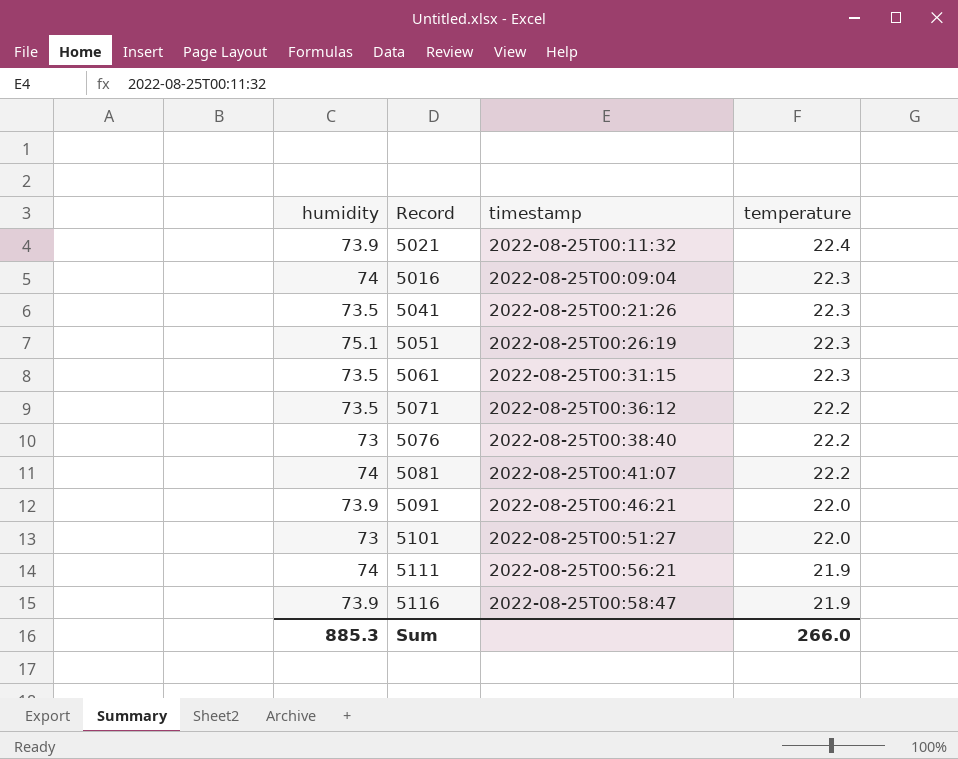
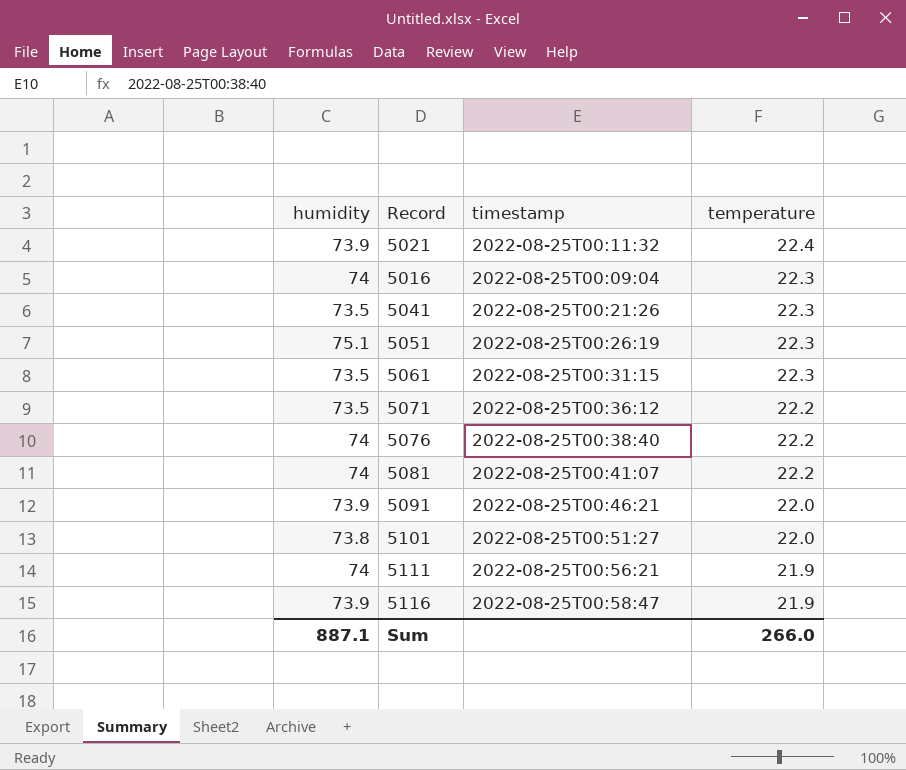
5076 | humidity: 73 -> 74
5101 | humidity: 73 -> 73.8
Sum | humidity: 885.3 -> 887.1

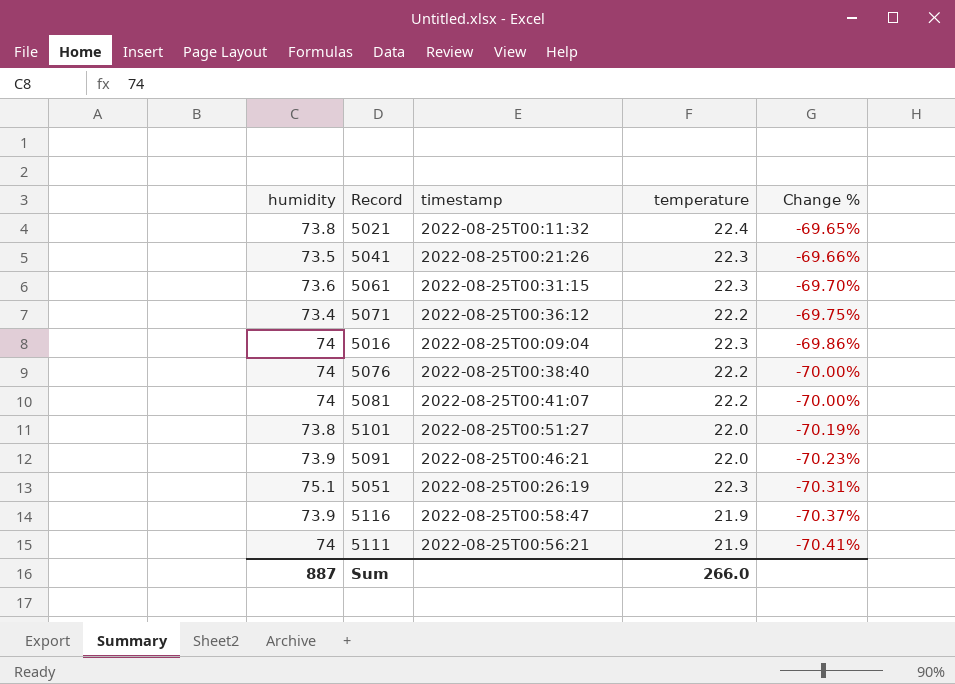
row order: temperature descending -> Change % descending
column Change % | formula: none -> ([temperature] - [humidity]) / [humidity]
5021 | humidity: 73.9 -> 73.8
5061 | humidity: 73.5 -> 73.6
5071 | humidity: 73.5 -> 73.4
Sum | humidity: 887.1 -> 887

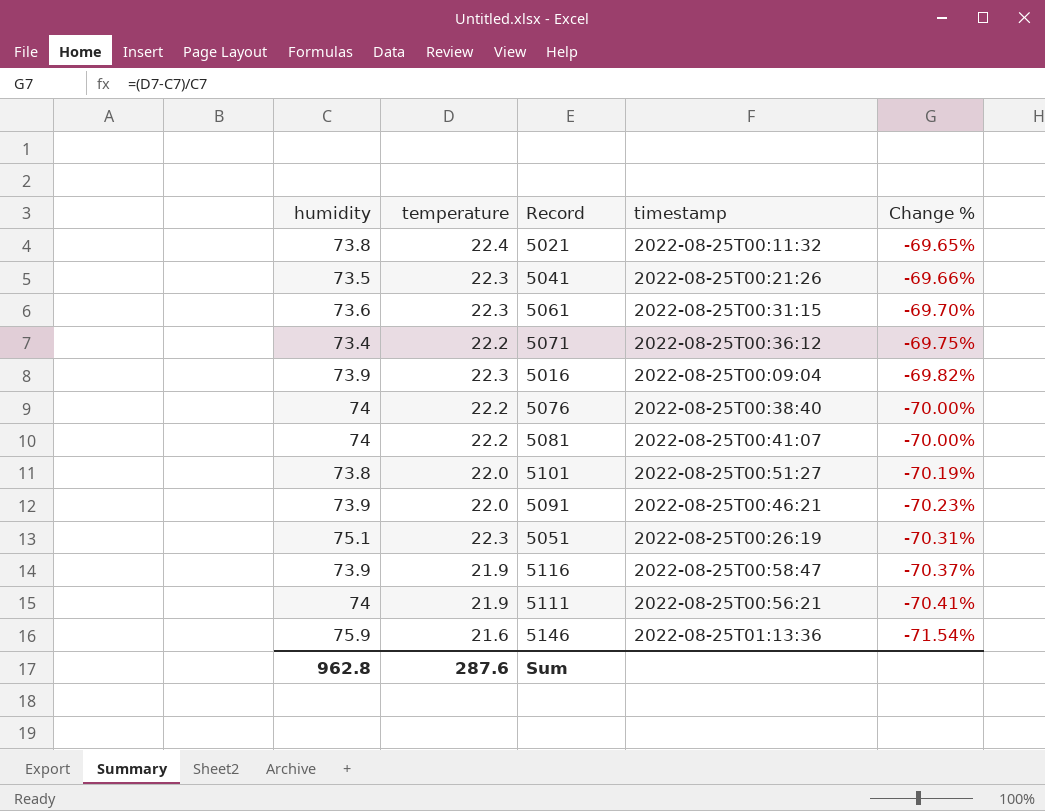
column temperature | position: 4 -> 2
5016 | humidity: 74 -> 73.9
5016 | Change %: -69.86% -> -69.82%
row 5146: none -> 75.9 | 21.6 | 2022-08-25T01:13:36 | -71.54%
Sum | humidity: 887 -> 962.8
Sum | temperature: 266.0 -> 287.6

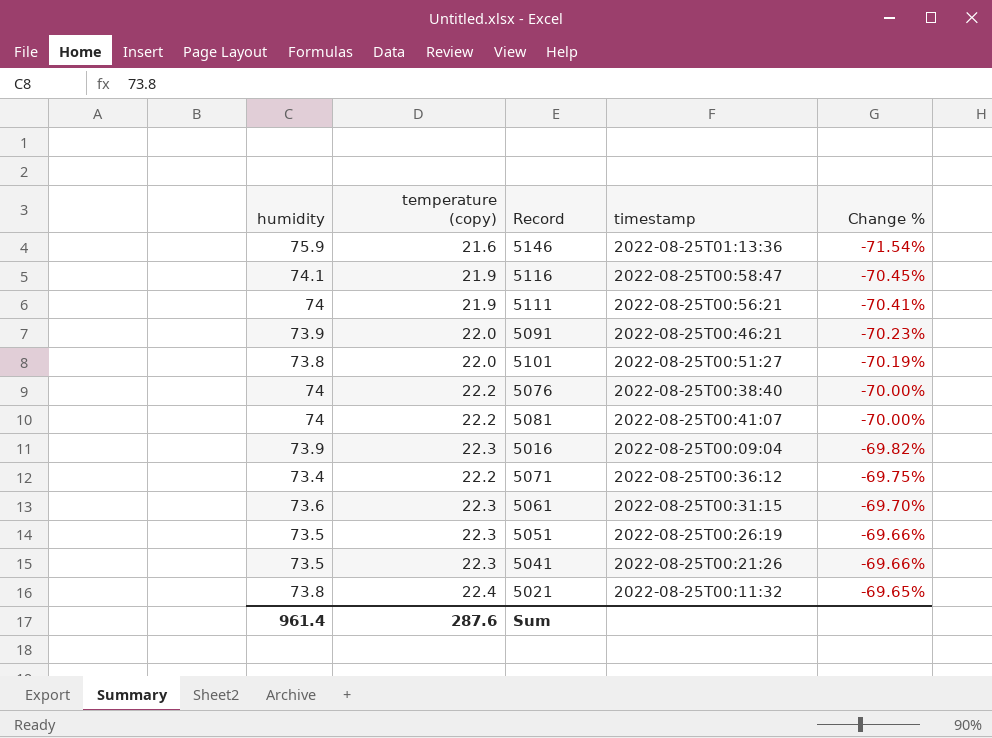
row order: Change % descending -> Change % ascending
column name: temperature -> temperature (copy)
5116 | humidity: 73.9 -> 74.1
5116 | Change %: -70.37% -> -70.45%
5051 | humidity: 75.1 -> 73.5
5051 | Change %: -70.31% -> -69.66%
Sum | humidity: 962.8 -> 961.4

